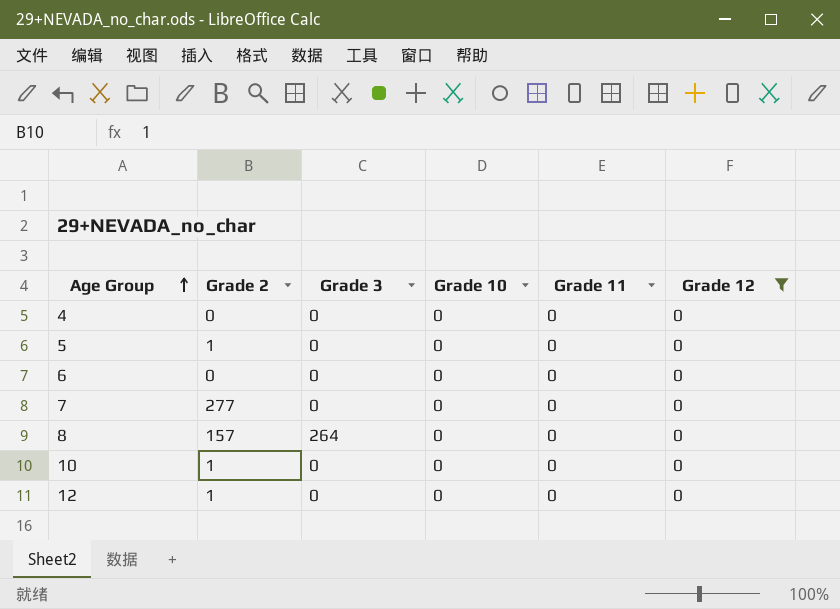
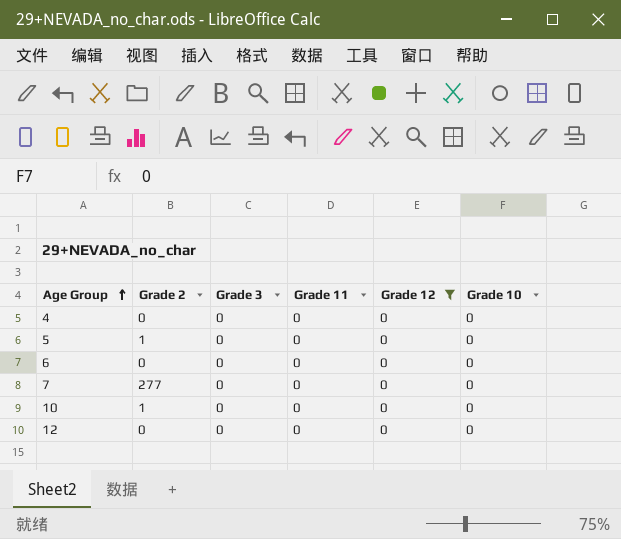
column Grade 10 | position: 4 -> 6
row 8: 157 | 264 | 0 | 0 | 0 -> none
12 | Grade 2: 1 -> 0

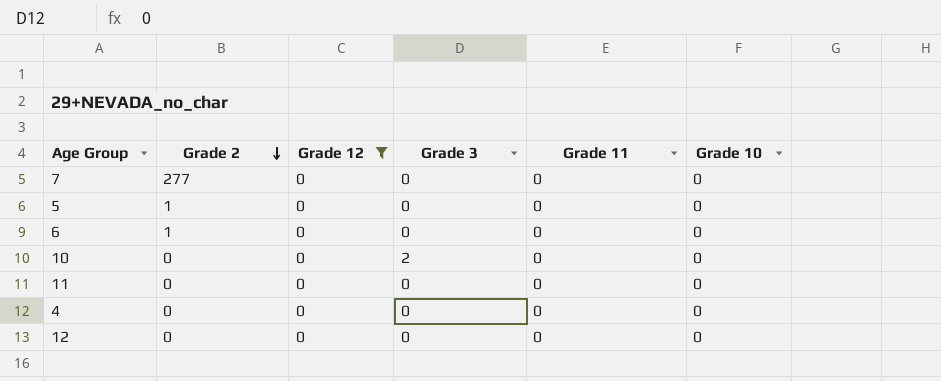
row order: Age Group ascending -> Grade 2 descending
column Grade 12 | position: 5 -> 3
6 | Grade 2: 0 -> 1
10 | Grade 2: 1 -> 0
10 | Grade 3: 0 -> 2
row 11: none -> 0 | 0 | 0 | 0 | 0

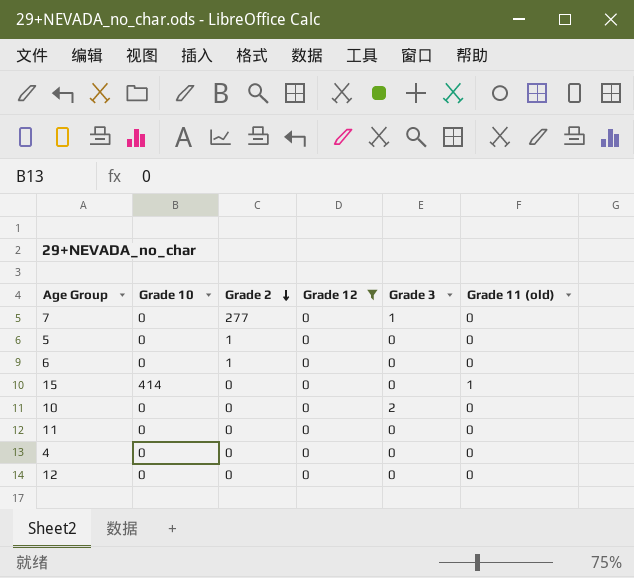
column Grade 10 | position: 6 -> 2
column name: Grade 11 -> Grade 11 (old)
7 | Grade 3: 0 -> 1
row 15: none -> 414 | 0 | 0 | 0 | 1

